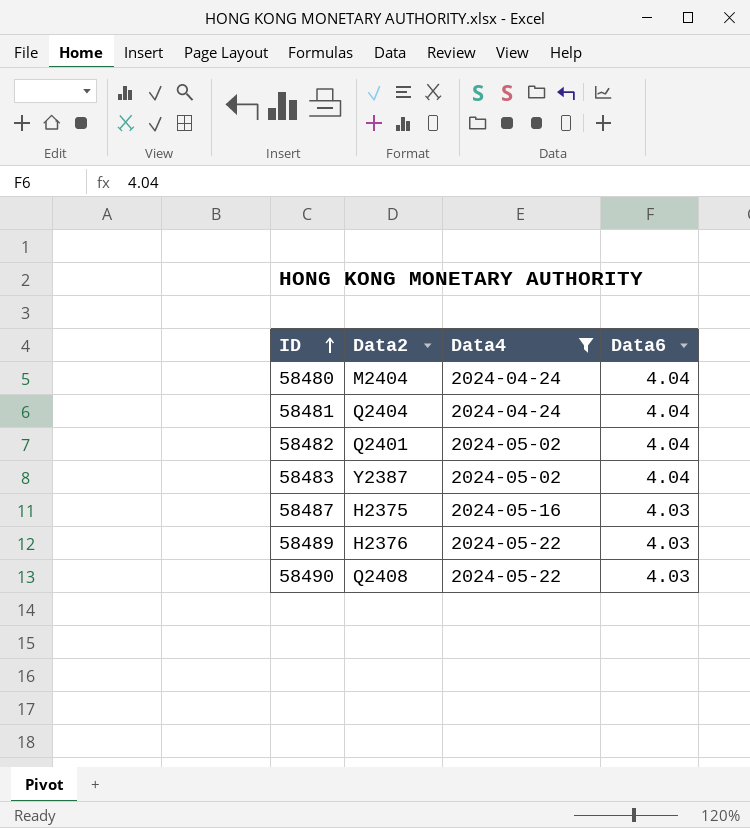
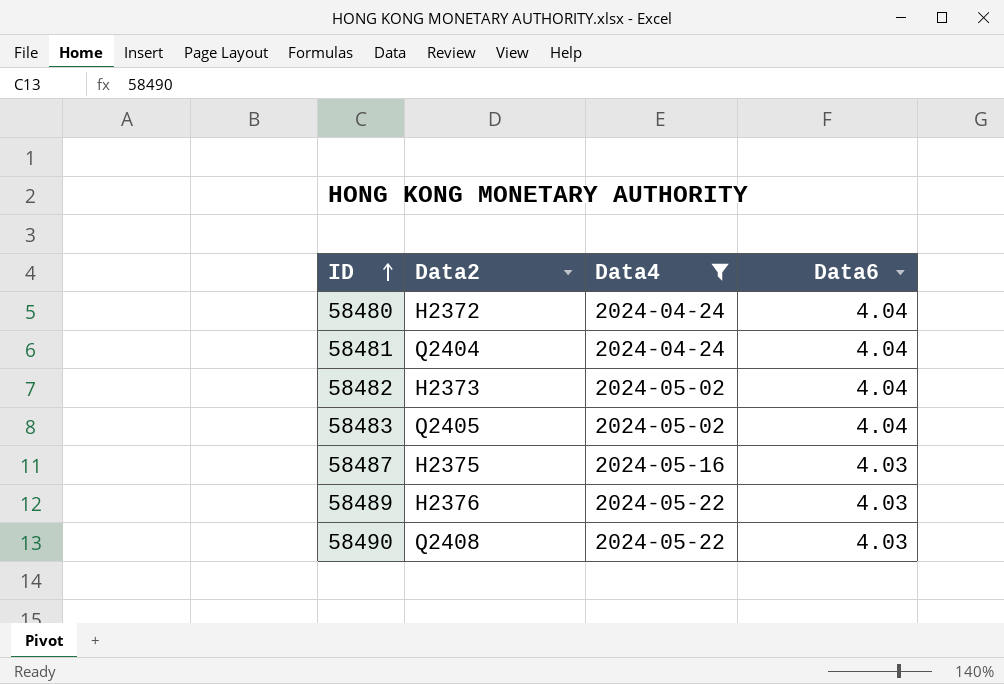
58480 | Data2: M2404 -> H2372
58482 | Data2: Q2401 -> H2373
58483 | Data2: Y2387 -> Q2405

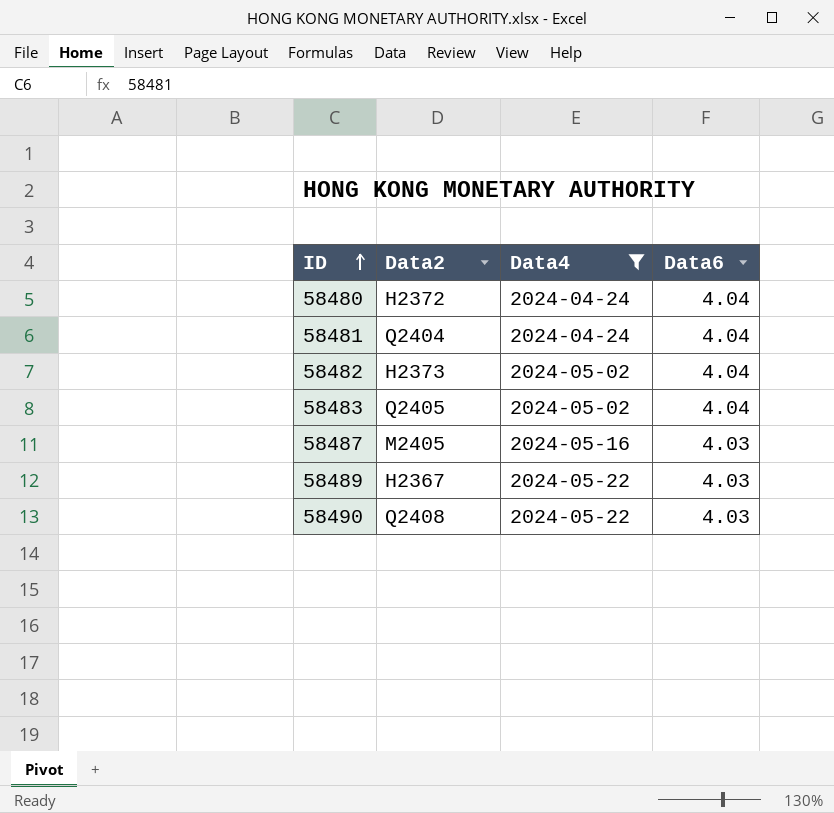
58487 | Data2: H2375 -> M2405
58489 | Data2: H2376 -> H2367

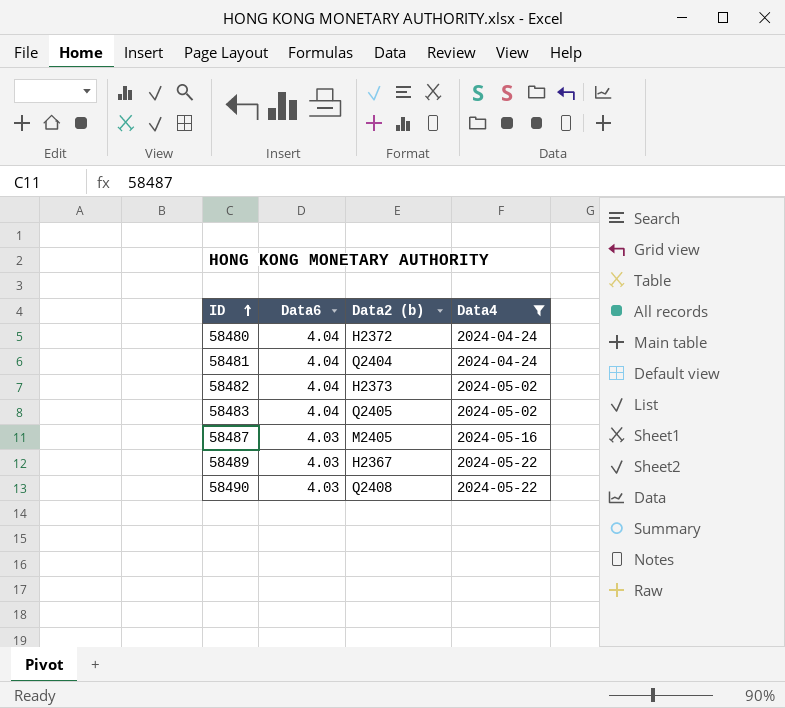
column Data6 | position: 4 -> 2
column name: Data2 -> Data2 (b)

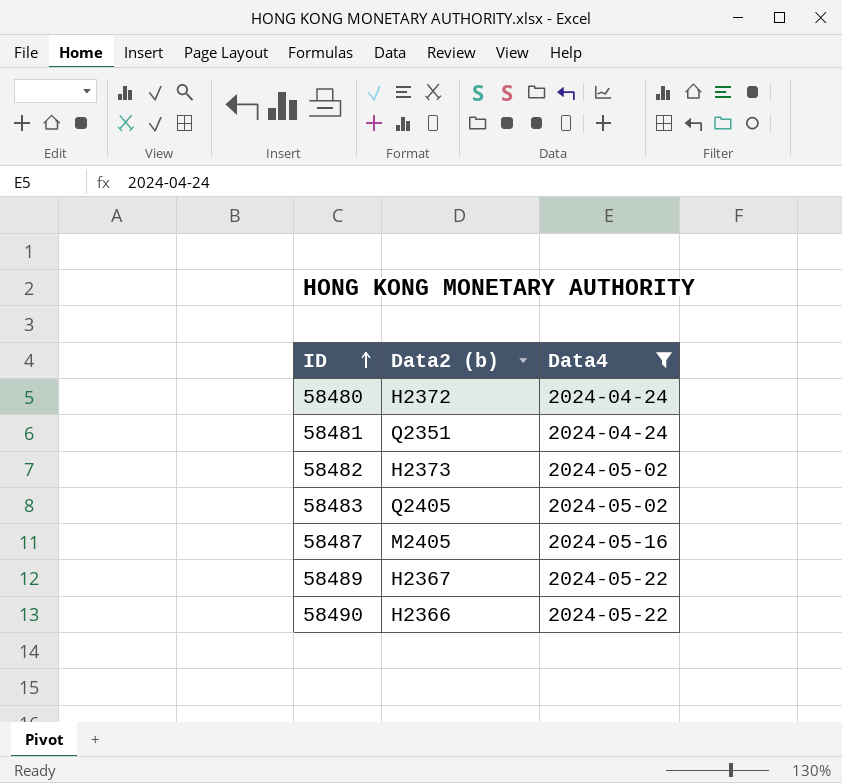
column Data6 | position: 2 -> none
58481 | Data2 (b): Q2404 -> Q2351
58490 | Data2 (b): Q2408 -> H2366

